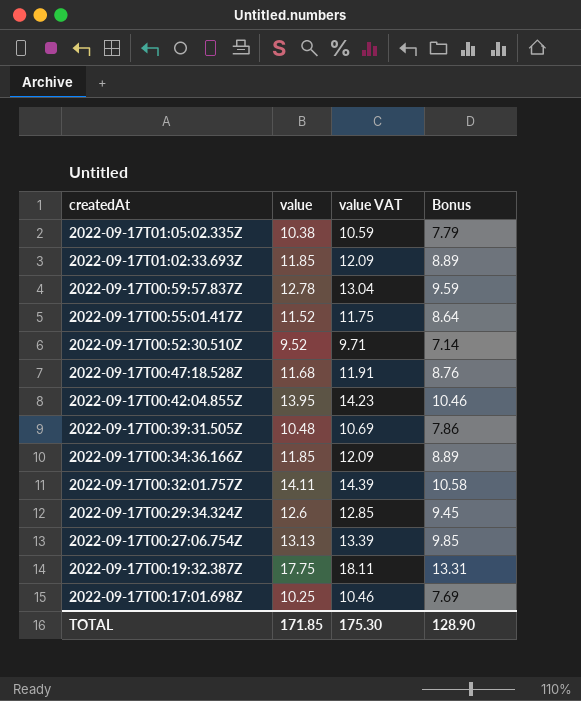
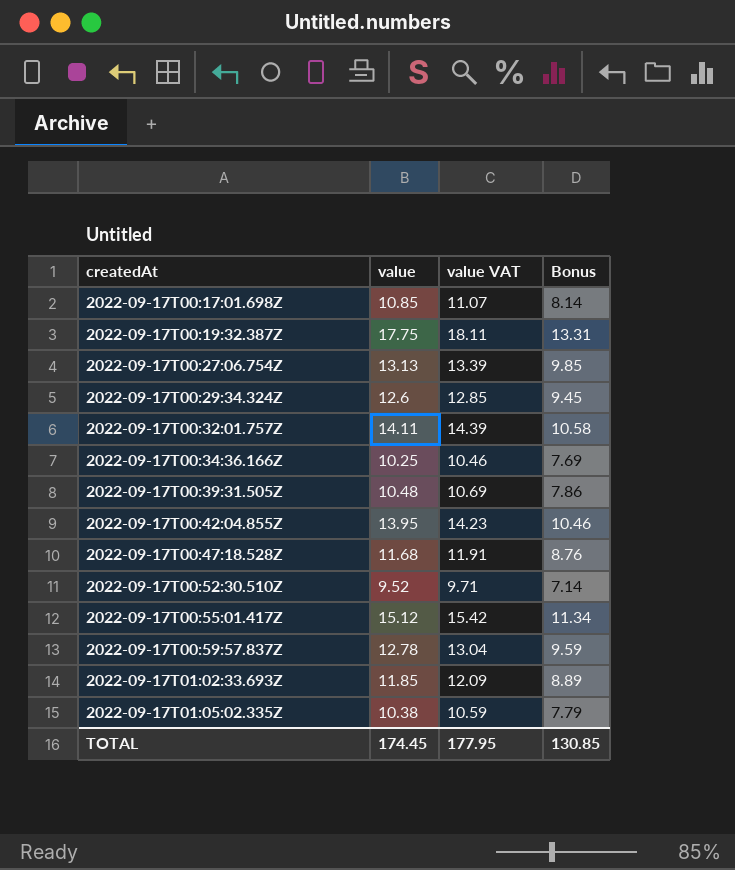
row order: createdAt descending -> createdAt ascending
2022-09-17T00:17:01.698Z | value: 10.25 -> 10.85
2022-09-17T00:17:01.698Z | value VAT: 10.46 -> 11.07
2022-09-17T00:17:01.698Z | Bonus: 7.69 -> 8.14
2022-09-17T00:34:36.166Z | value: 11.85 -> 10.25
2022-09-17T00:34:36.166Z | value VAT: 12.09 -> 10.46
2022-09-17T00:34:36.166Z | Bonus: 8.89 -> 7.69
2022-09-17T00:55:01.417Z | value: 11.52 -> 15.12
2022-09-17T00:55:01.417Z | value VAT: 11.75 -> 15.42
2022-09-17T00:55:01.417Z | Bonus: 8.64 -> 11.34
TOTAL | value: 171.85 -> 174.45
TOTAL | value VAT: 175.30 -> 177.95
TOTAL | Bonus: 128.90 -> 130.85

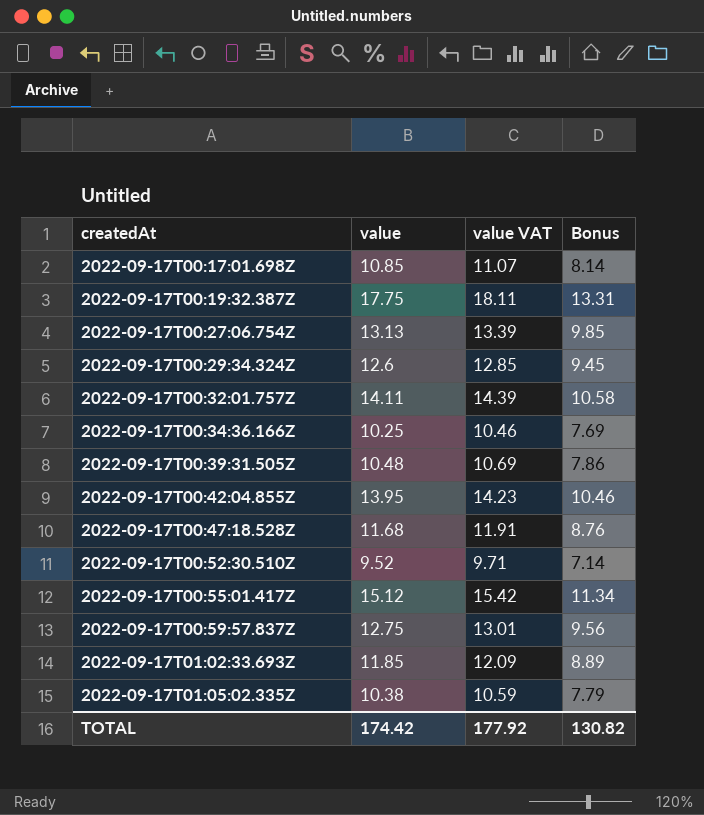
2022-09-17T00:59:57.837Z | value: 12.78 -> 12.75
2022-09-17T00:59:57.837Z | value VAT: 13.04 -> 13.01
2022-09-17T00:59:57.837Z | Bonus: 9.59 -> 9.56
TOTAL | value: 174.45 -> 174.42
TOTAL | value VAT: 177.95 -> 177.92
TOTAL | Bonus: 130.85 -> 130.82

